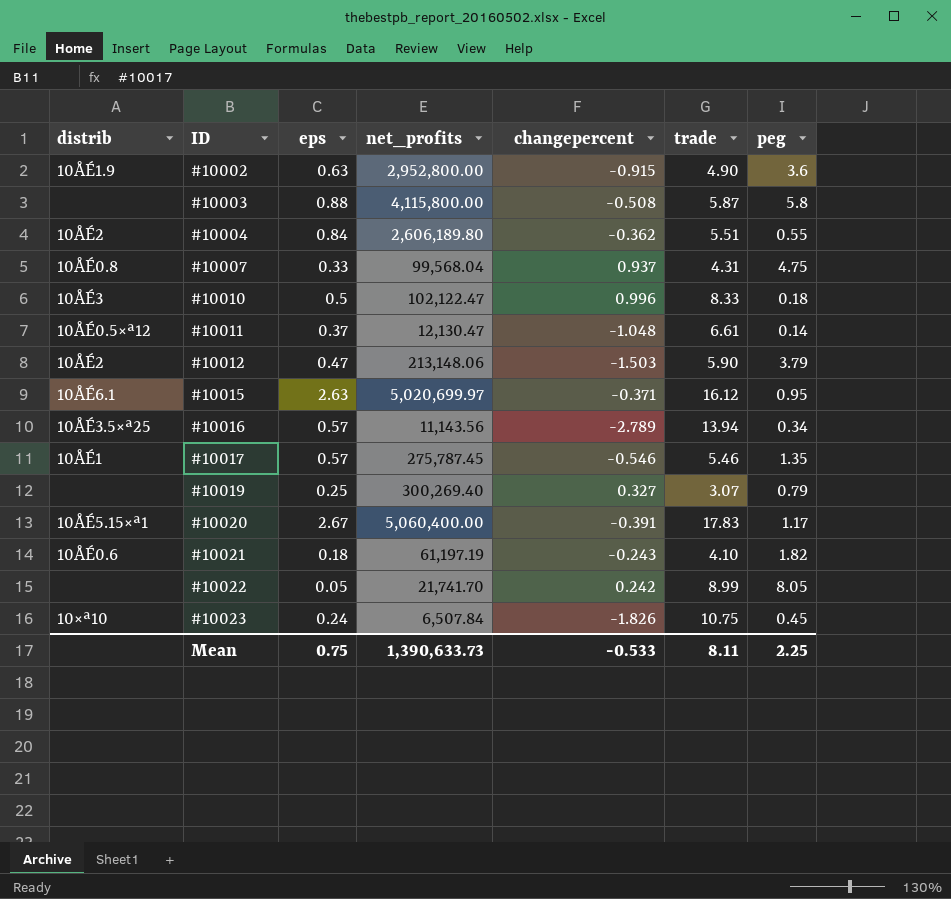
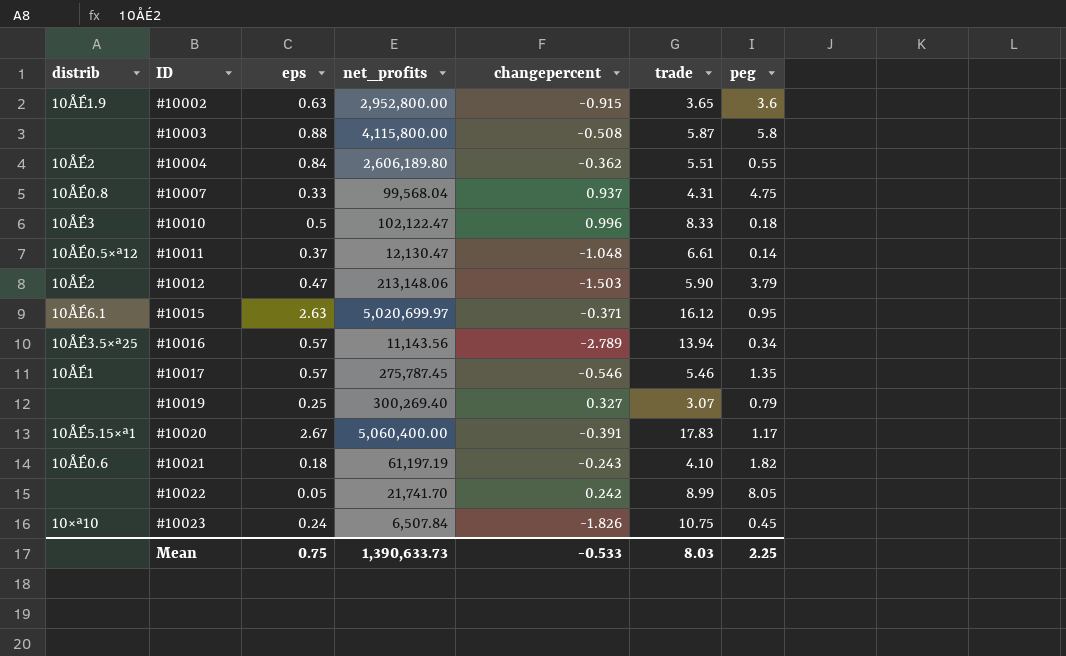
#10002 | trade: 4.90 -> 3.65
Mean | trade: 8.11 -> 8.03

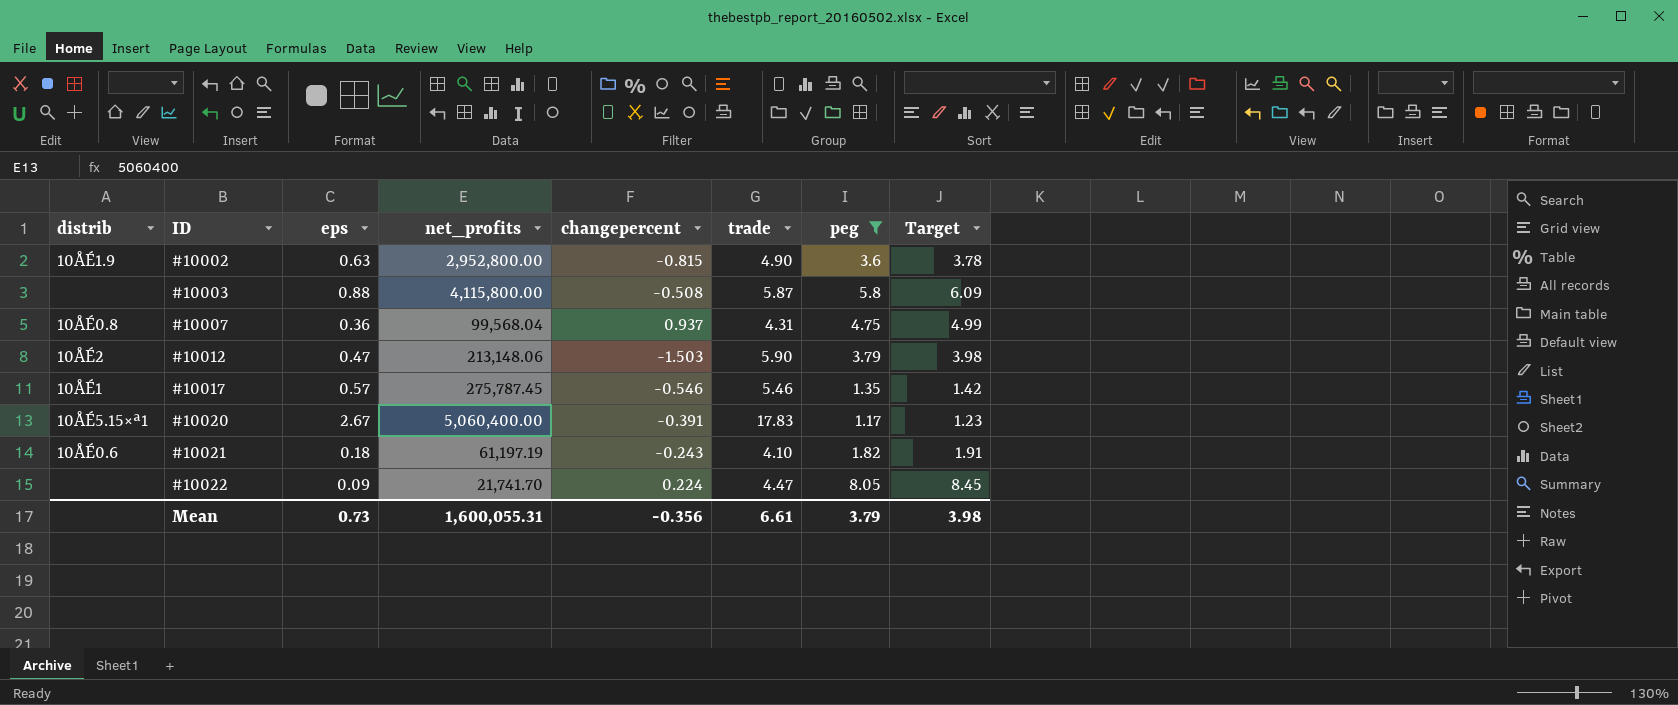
filter: none -> peg >= 1.17
column Target | formula: none -> [peg] * 1.05
#10002 | changepercent: -0.915 -> -0.815
#10002 | trade: 3.65 -> 4.90
#10007 | eps: 0.33 -> 0.36
#10022 | eps: 0.05 -> 0.09
#10022 | changepercent: 0.242 -> 0.224
#10022 | trade: 8.99 -> 4.47
Mean | eps: 0.75 -> 0.73
Mean | net_profits: 1,390,633.73 -> 1,600,055.31
Mean | changepercent: -0.533 -> -0.356
Mean | trade: 8.03 -> 6.61
Mean | peg: 2.25 -> 3.79

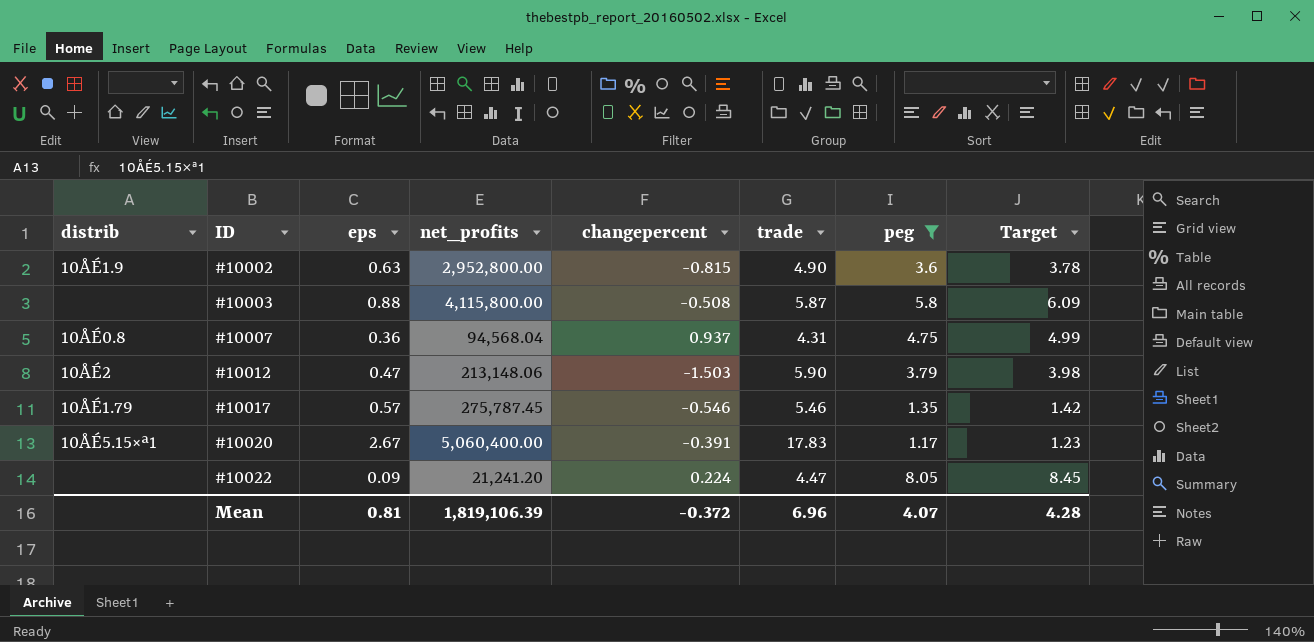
row #10021: 10ÅÉ0.6 | 0.18 | 61,197.19 | -0.243 | 4.10 | 1.82 | 1.91 -> none
#10007 | net_profits: 99,568.04 -> 94,568.04
#10017 | distrib: 10ÅÉ1 -> 10ÅÉ1.79
#10022 | net_profits: 21,741.70 -> 21,241.20
Mean | eps: 0.73 -> 0.81
Mean | net_profits: 1,600,055.31 -> 1,819,106.39
Mean | changepercent: -0.356 -> -0.372
Mean | trade: 6.61 -> 6.96
Mean | peg: 3.79 -> 4.07
Mean | Target: 3.98 -> 4.28

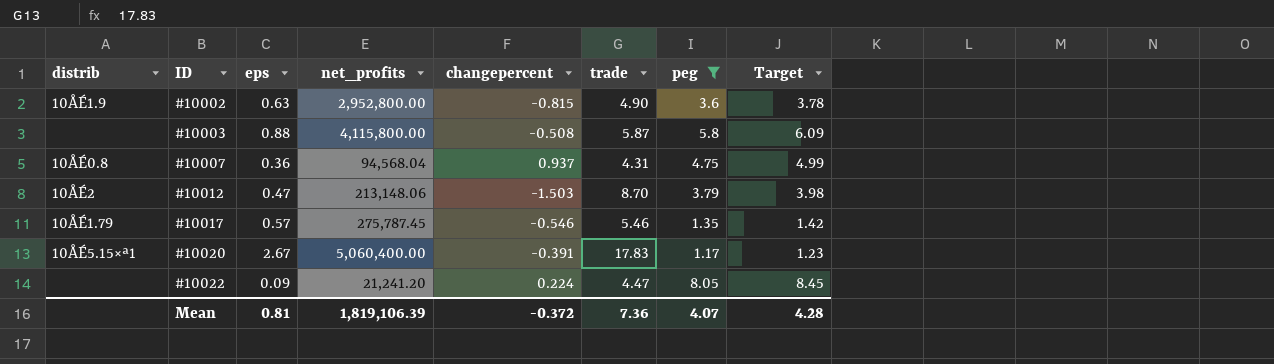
#10012 | trade: 5.90 -> 8.70
Mean | trade: 6.96 -> 7.36

